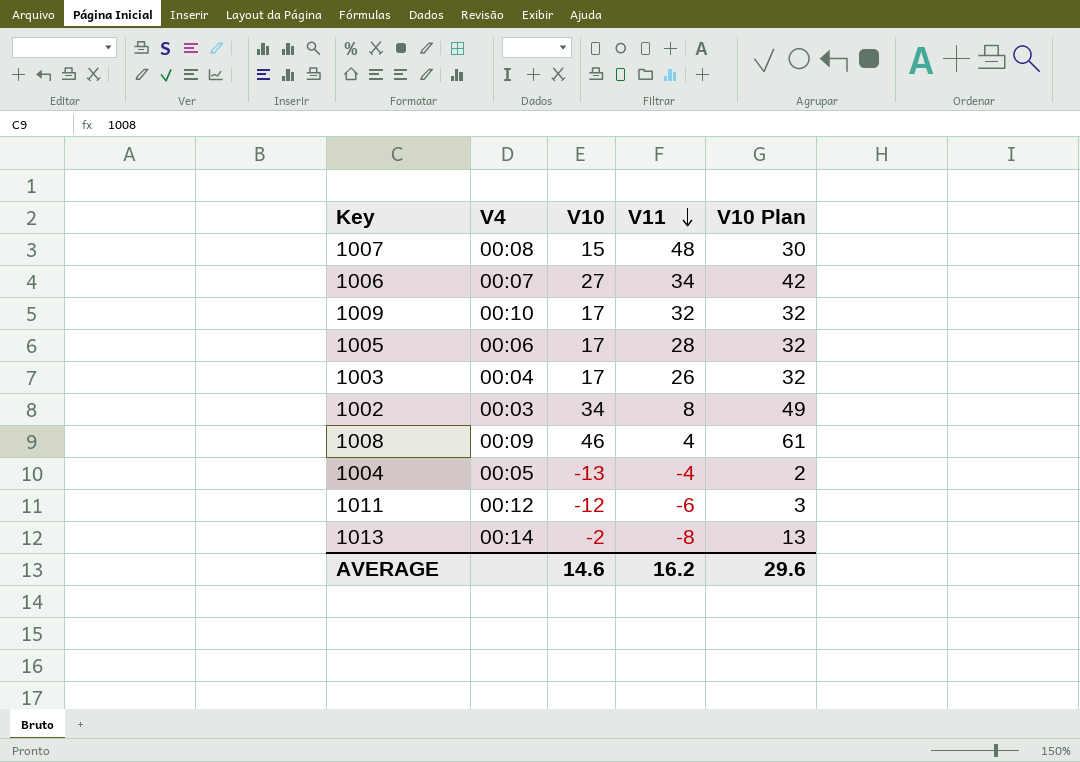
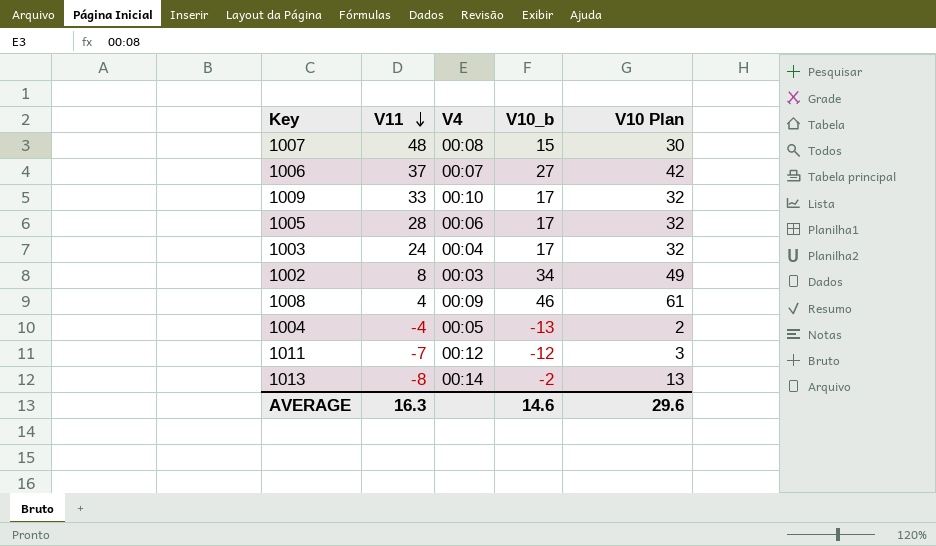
column V11 | position: 4 -> 2
column name: V10 -> V10_b
1006 | V11: 34 -> 37
1009 | V11: 32 -> 33
1003 | V11: 26 -> 24
1011 | V11: -6 -> -7
AVERAGE | V11: 16.2 -> 16.3

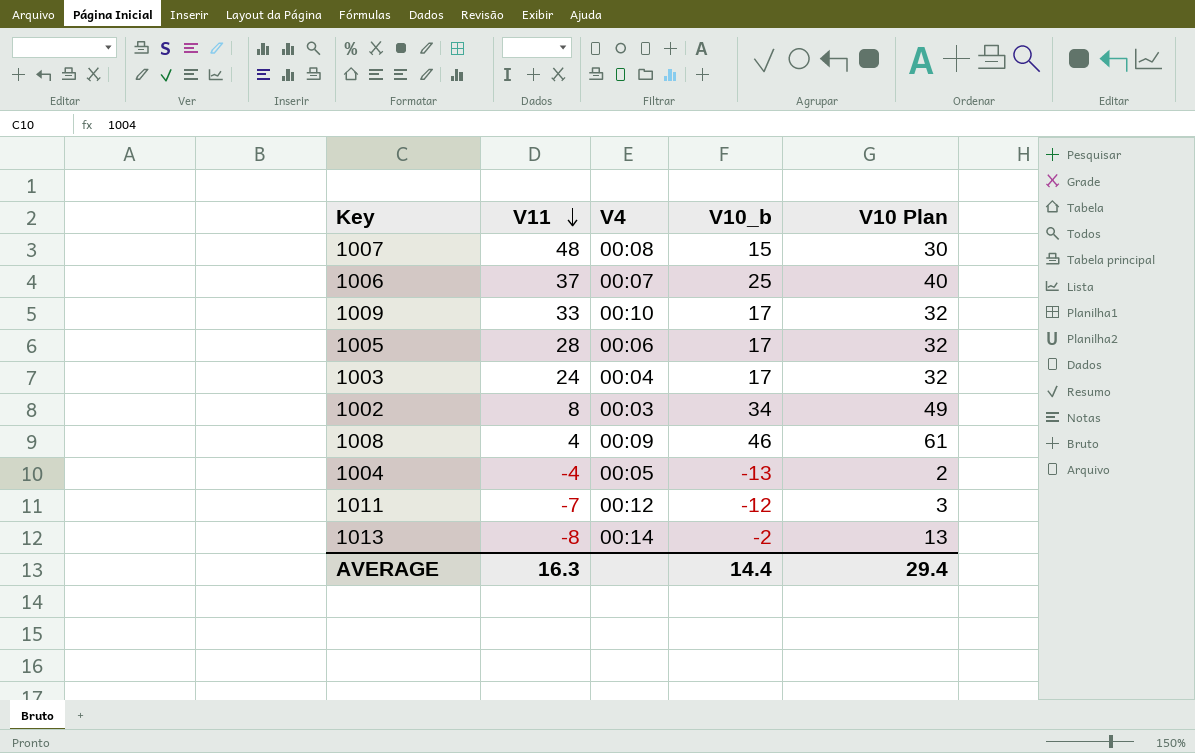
1006 | V10_b: 27 -> 25
1006 | V10 Plan: 42 -> 40
AVERAGE | V10_b: 14.6 -> 14.4
AVERAGE | V10 Plan: 29.6 -> 29.4

